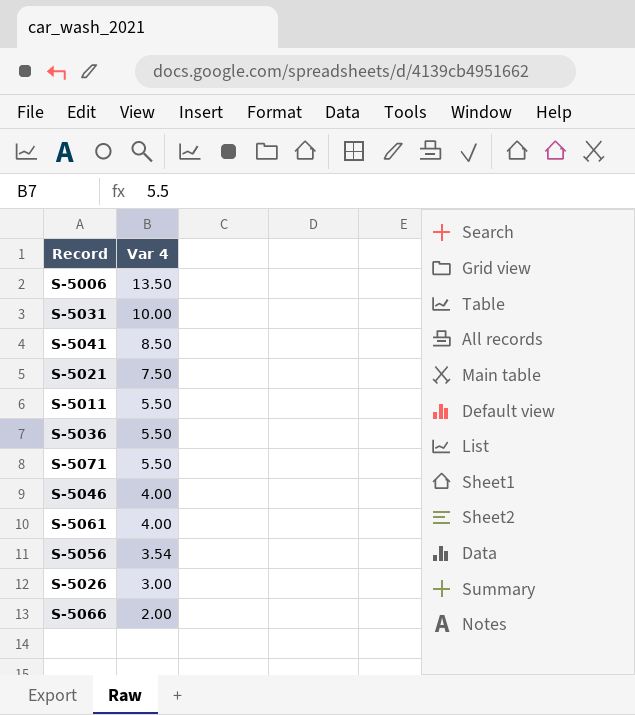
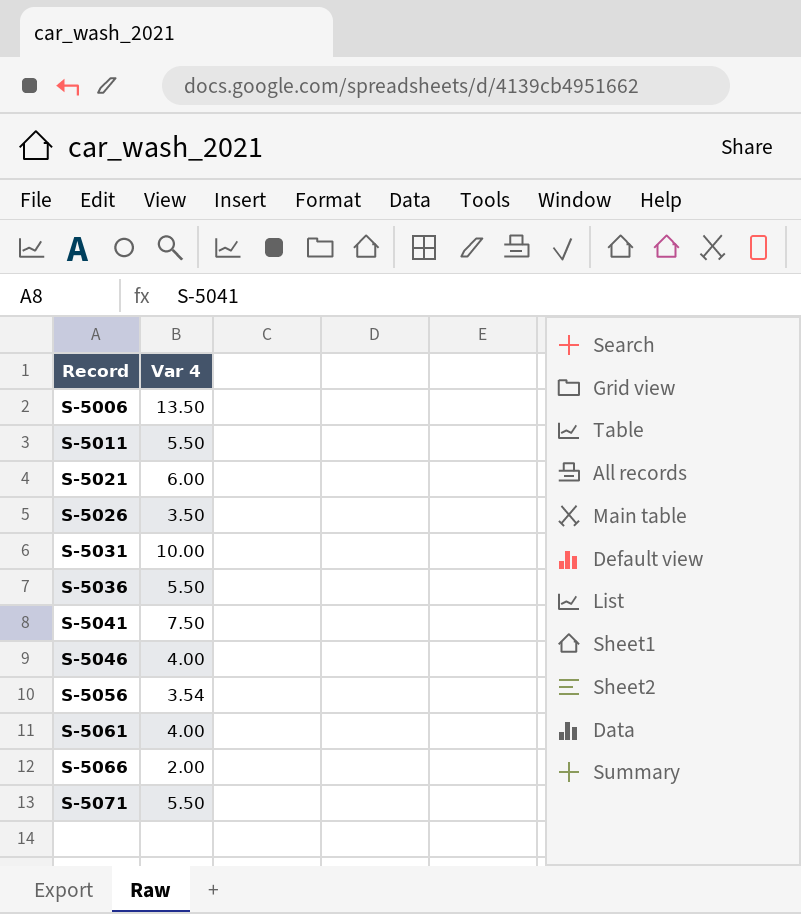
row order: Var 4 descending -> Record ascending
S-5021 | Var 4: 7.50 -> 6.00
S-5026 | Var 4: 3.00 -> 3.50
S-5041 | Var 4: 8.50 -> 7.50

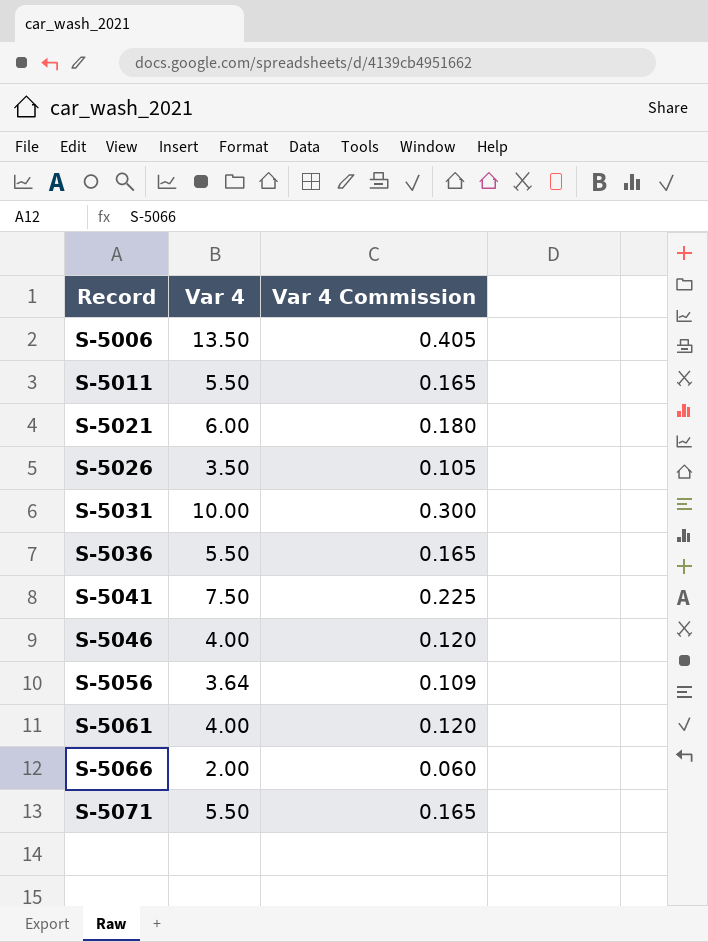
column Var 4 Commission | formula: none -> [Var 4] * 0.03
S-5056 | Var 4: 3.54 -> 3.64

